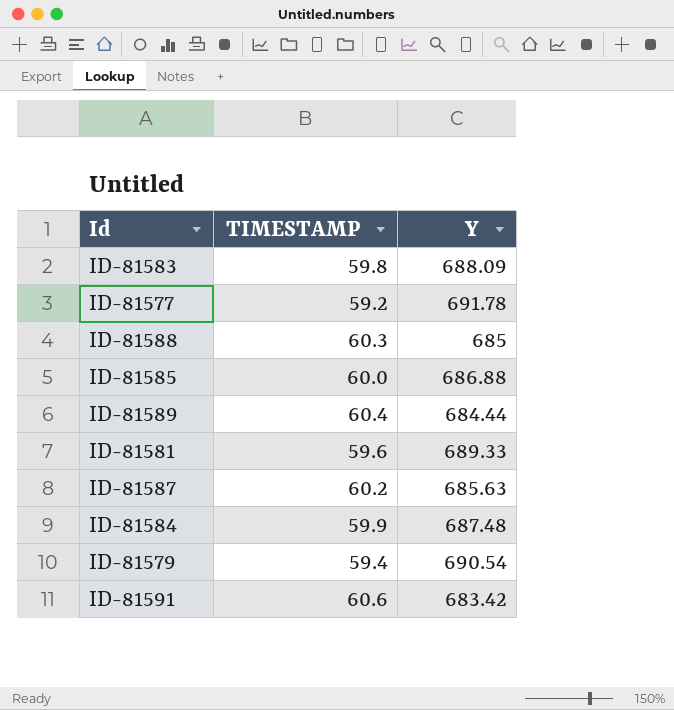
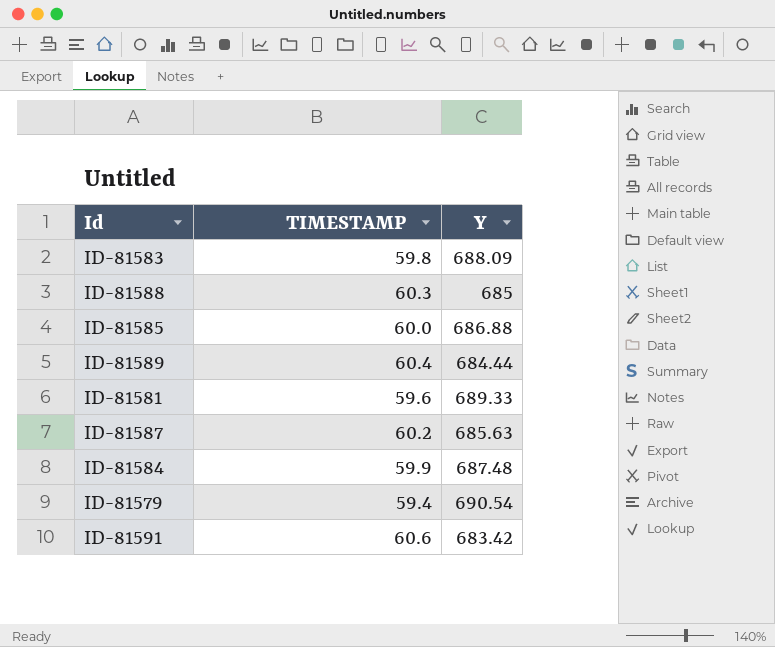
row ID-81577: 59.2 | 691.78 -> none

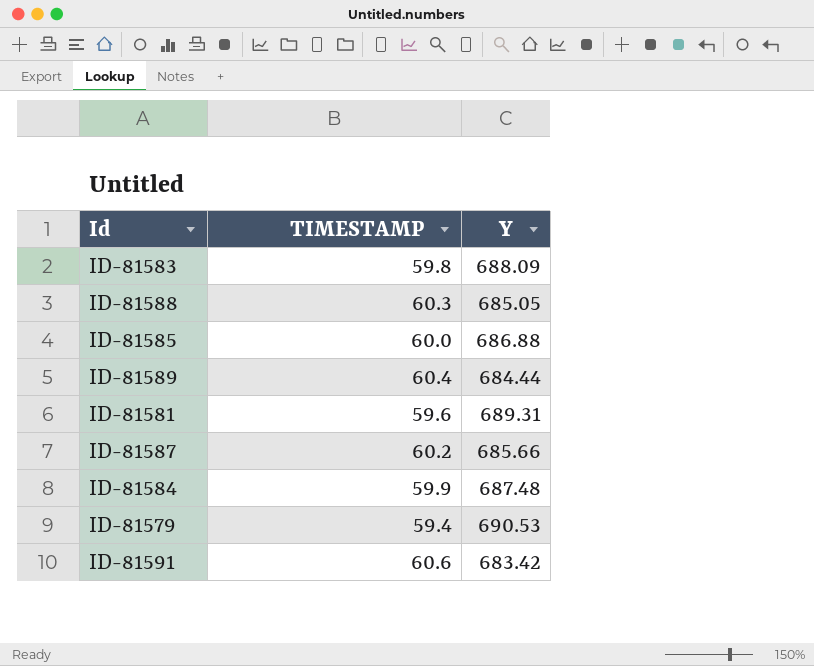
ID-81588 | Y: 685 -> 685.05
ID-81581 | Y: 689.33 -> 689.31
ID-81587 | Y: 685.63 -> 685.66
ID-81579 | Y: 690.54 -> 690.53

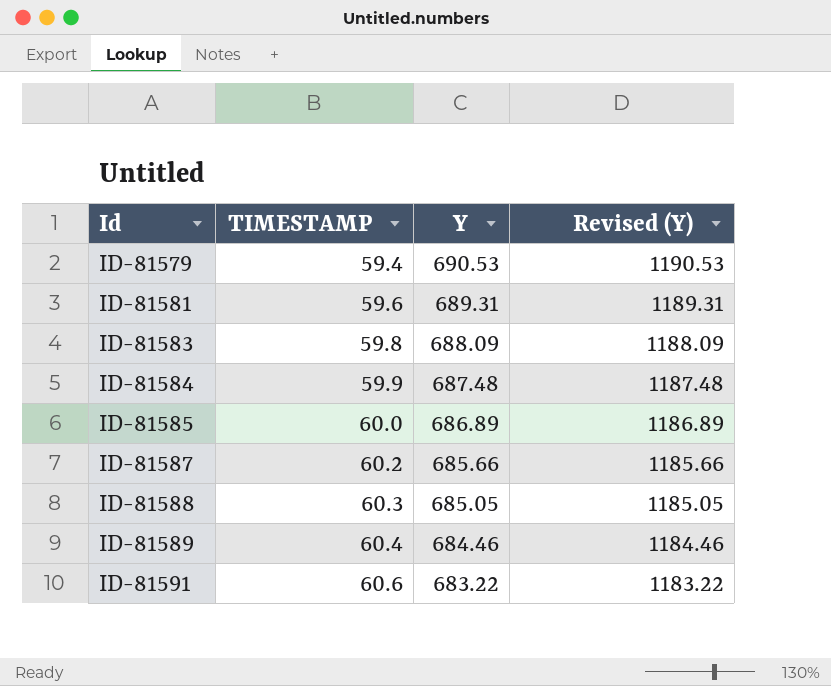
row order: none -> Id ascending
column Revised (Y) | formula: none -> [Y] + 500
ID-81585 | Y: 686.88 -> 686.89
ID-81589 | Y: 684.44 -> 684.46
ID-81591 | Y: 683.42 -> 683.22

